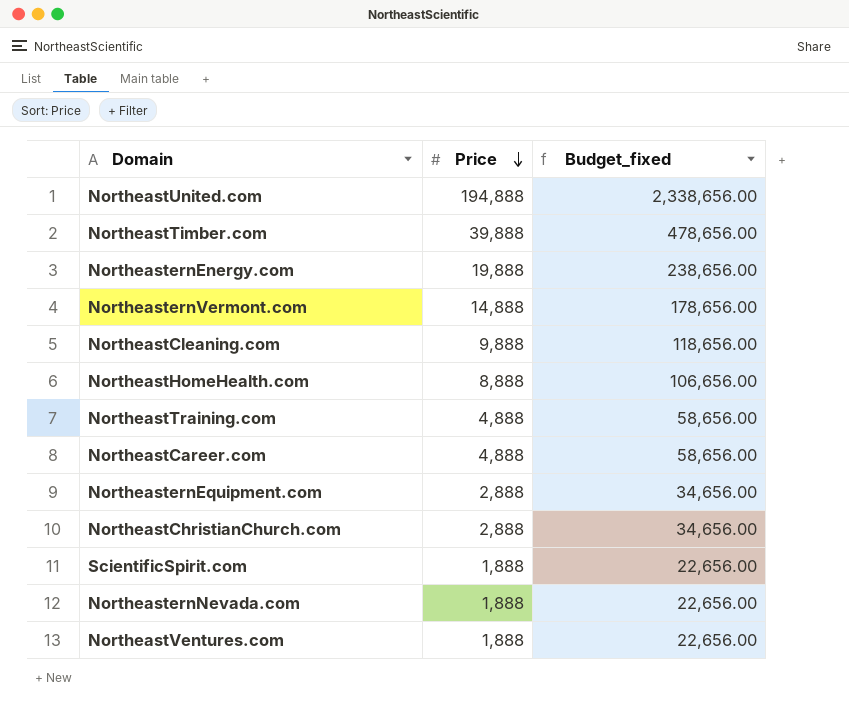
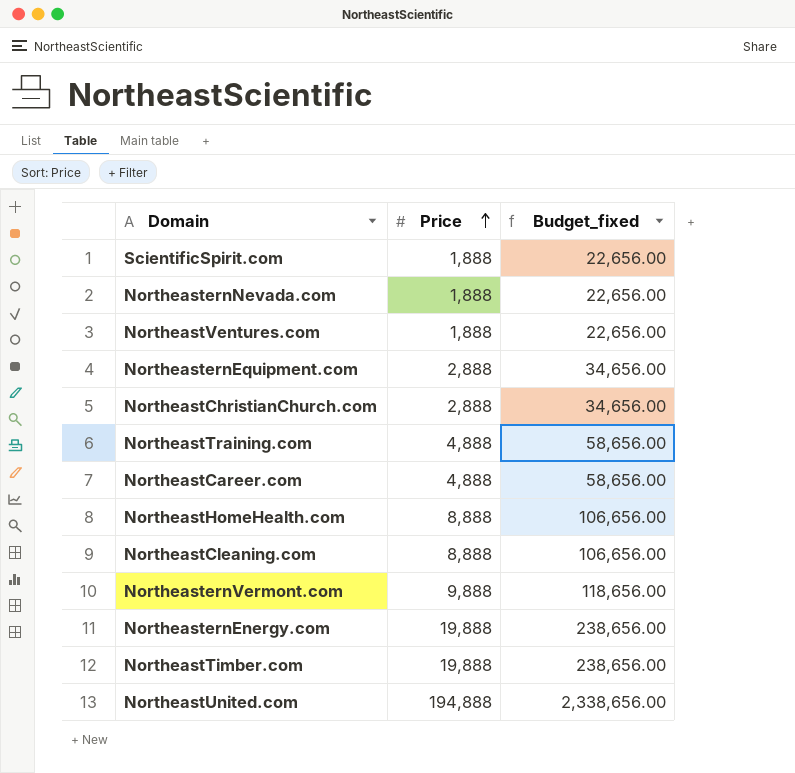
row order: Price descending -> Price ascending
NortheastCleaning.com | Price: 9,888 -> 8,888
NortheastCleaning.com | Budget_fixed: 118,656.00 -> 106,656.00
NortheasternVermont.com | Price: 14,888 -> 9,888
NortheasternVermont.com | Budget_fixed: 178,656.00 -> 118,656.00
NortheastTimber.com | Price: 39,888 -> 19,888
NortheastTimber.com | Budget_fixed: 478,656.00 -> 238,656.00

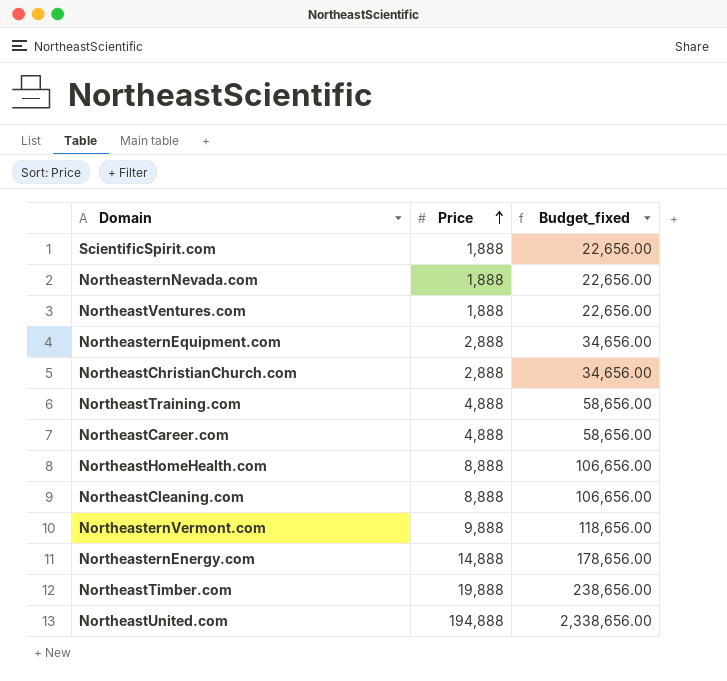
NortheasternEnergy.com | Price: 19,888 -> 14,888
NortheasternEnergy.com | Budget_fixed: 238,656.00 -> 178,656.00

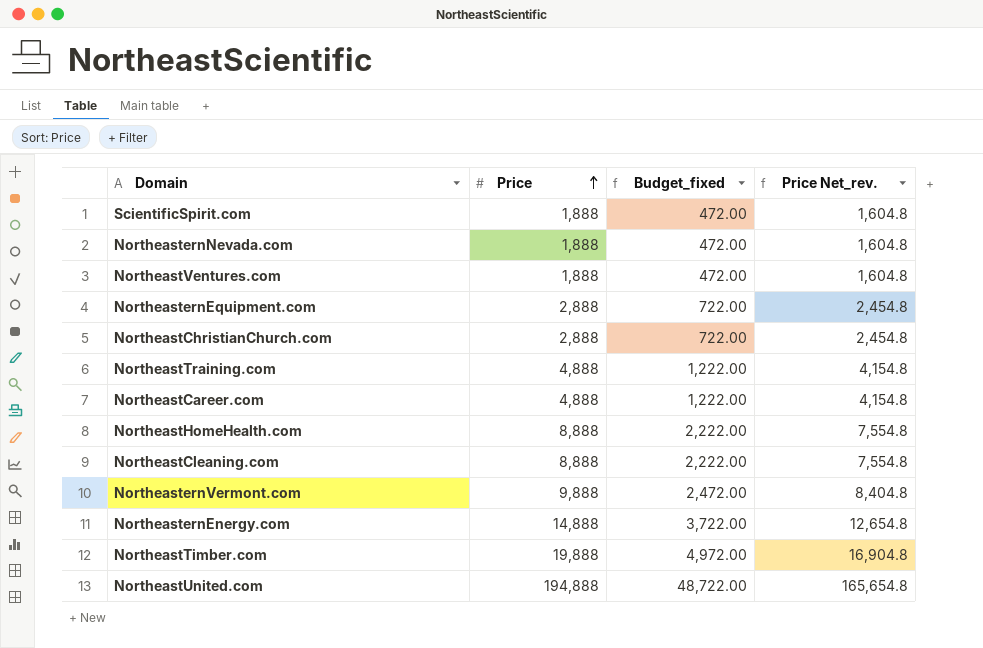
column Budget_fixed | formula: [Price] * 12 -> [Price] * 0.25
column Price Net_rev. | formula: none -> [Price] * 0.85

